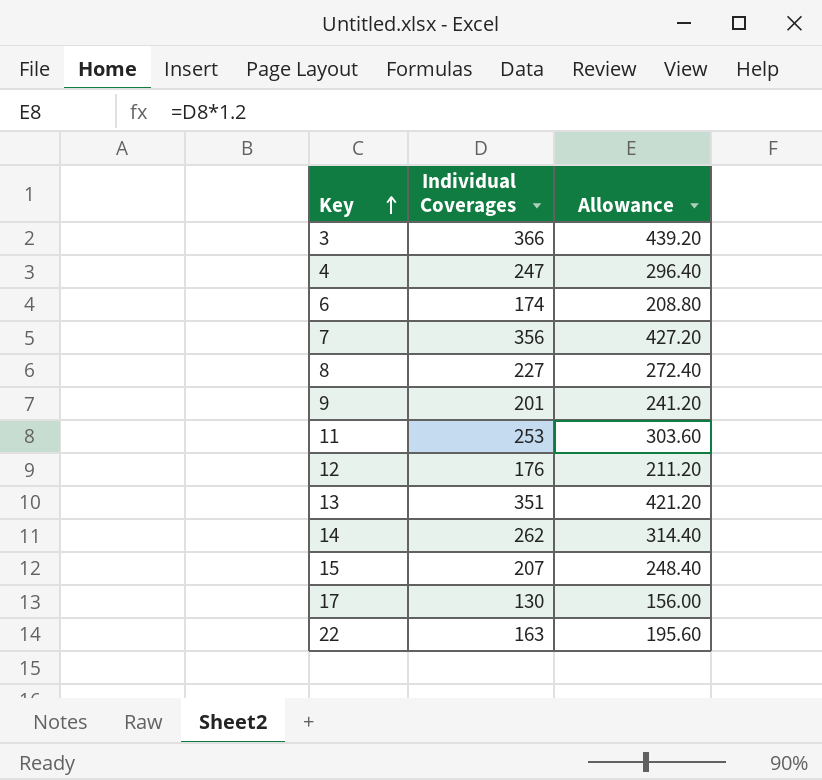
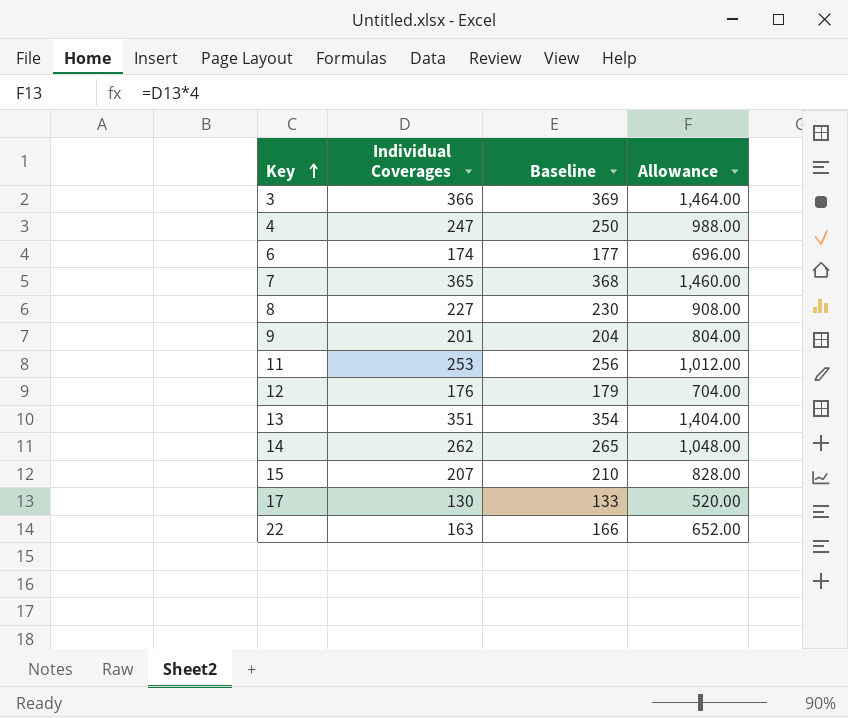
column Baseline | formula: none -> [Individual Coverages] + 3
column Allowance | formula: [Individual Coverages] * 1.2 -> [Individual Coverages] * 4
7 | Individual Coverages: 356 -> 365

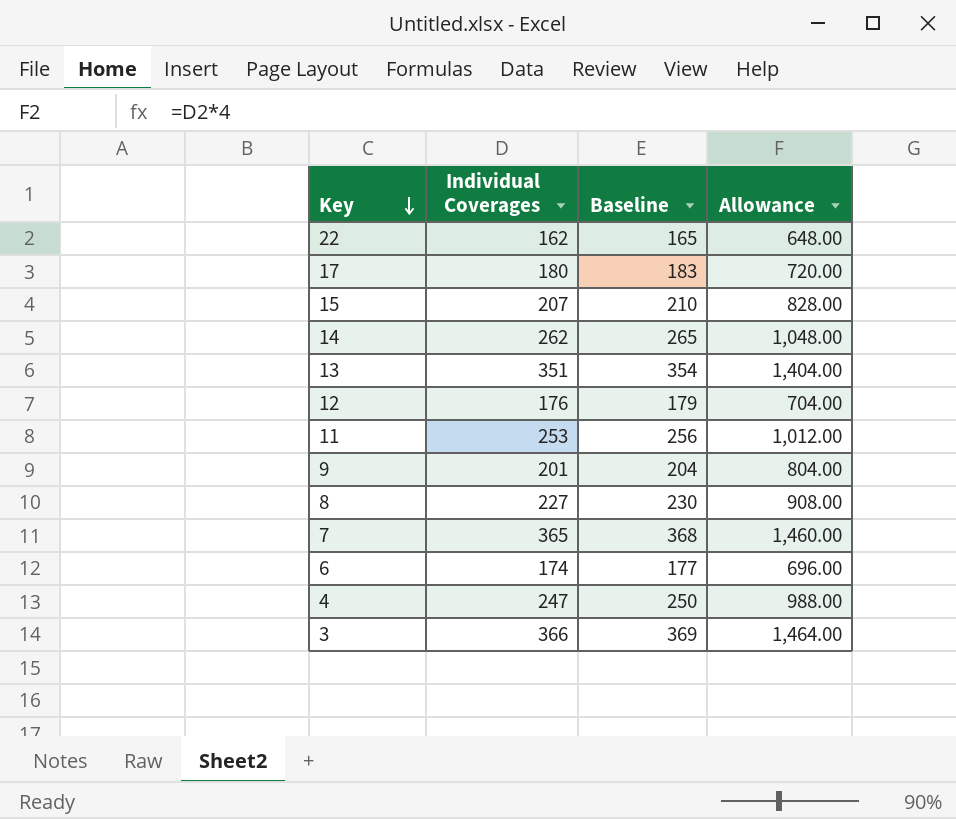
row order: Key ascending -> Key descending
22 | Individual Coverages: 163 -> 162
22 | Baseline: 166 -> 165
22 | Allowance: 652.00 -> 648.00
17 | Individual Coverages: 130 -> 180
17 | Baseline: 133 -> 183
17 | Allowance: 520.00 -> 720.00

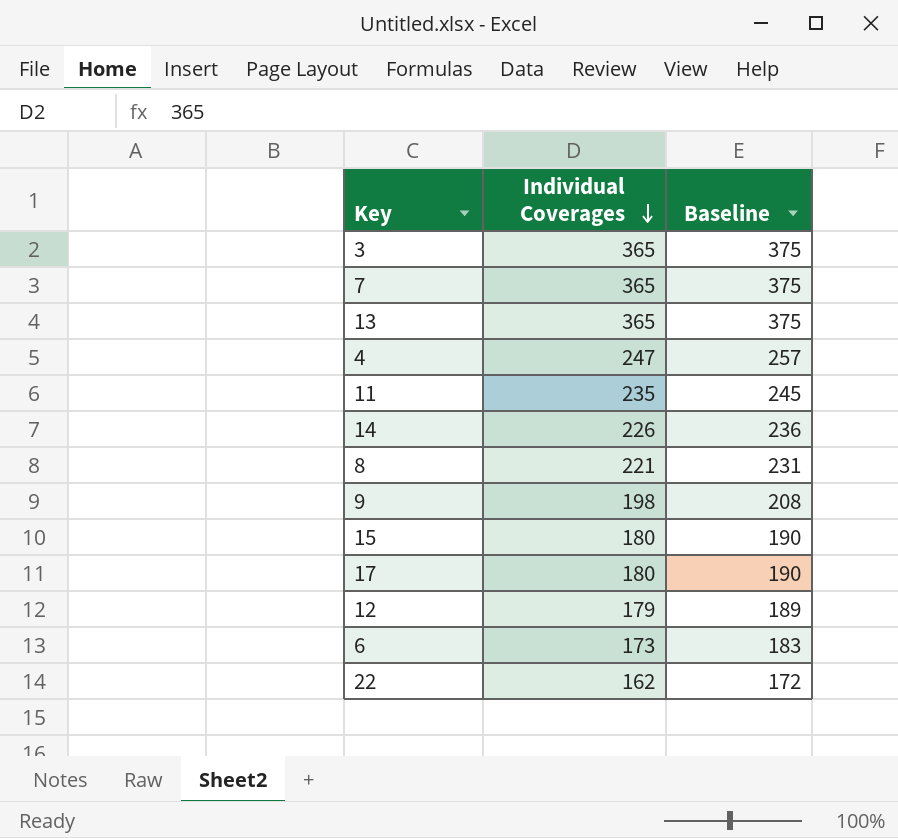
row order: Key descending -> Individual Coverages descending
column Allowance | formula: [Individual Coverages] * 4 -> none
column Baseline | formula: [Individual Coverages] + 3 -> [Individual Coverages] + 10
3 | Individual Coverages: 366 -> 365
13 | Individual Coverages: 351 -> 365
11 | Individual Coverages: 253 -> 235
14 | Individual Coverages: 262 -> 226
8 | Individual Coverages: 227 -> 221
9 | Individual Coverages: 201 -> 198
15 | Individual Coverages: 207 -> 180
12 | Individual Coverages: 176 -> 179
6 | Individual Coverages: 174 -> 173

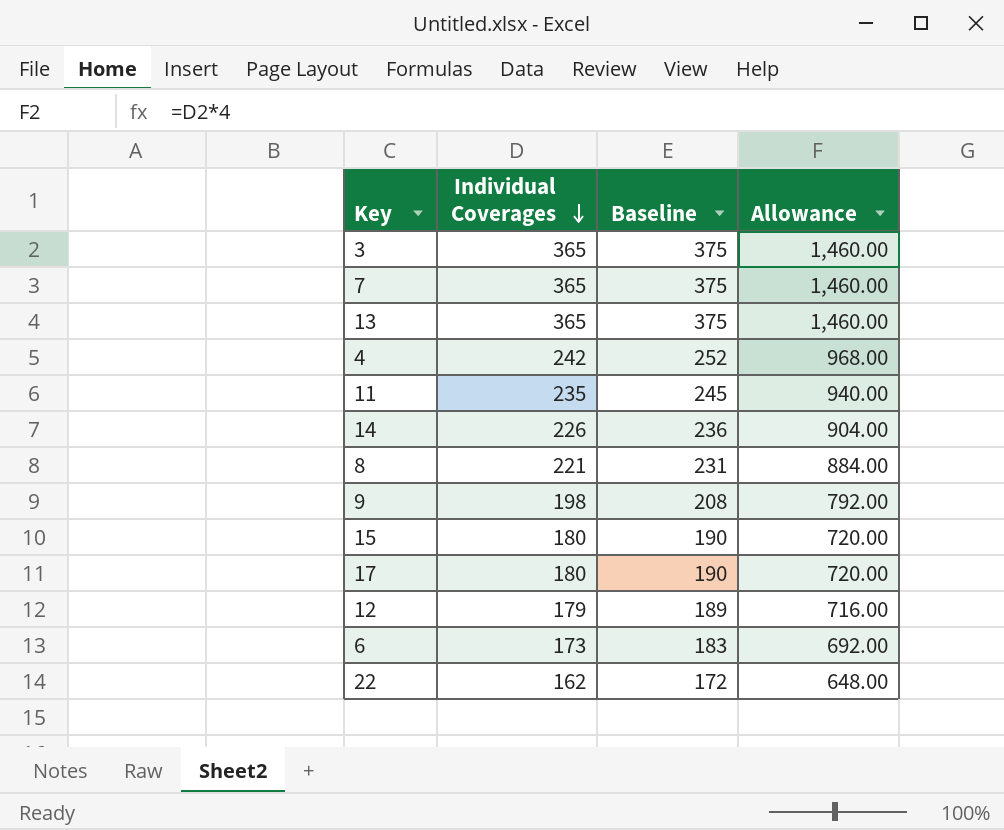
column Allowance | formula: none -> [Individual Coverages] * 4
4 | Individual Coverages: 247 -> 242
4 | Baseline: 257 -> 252

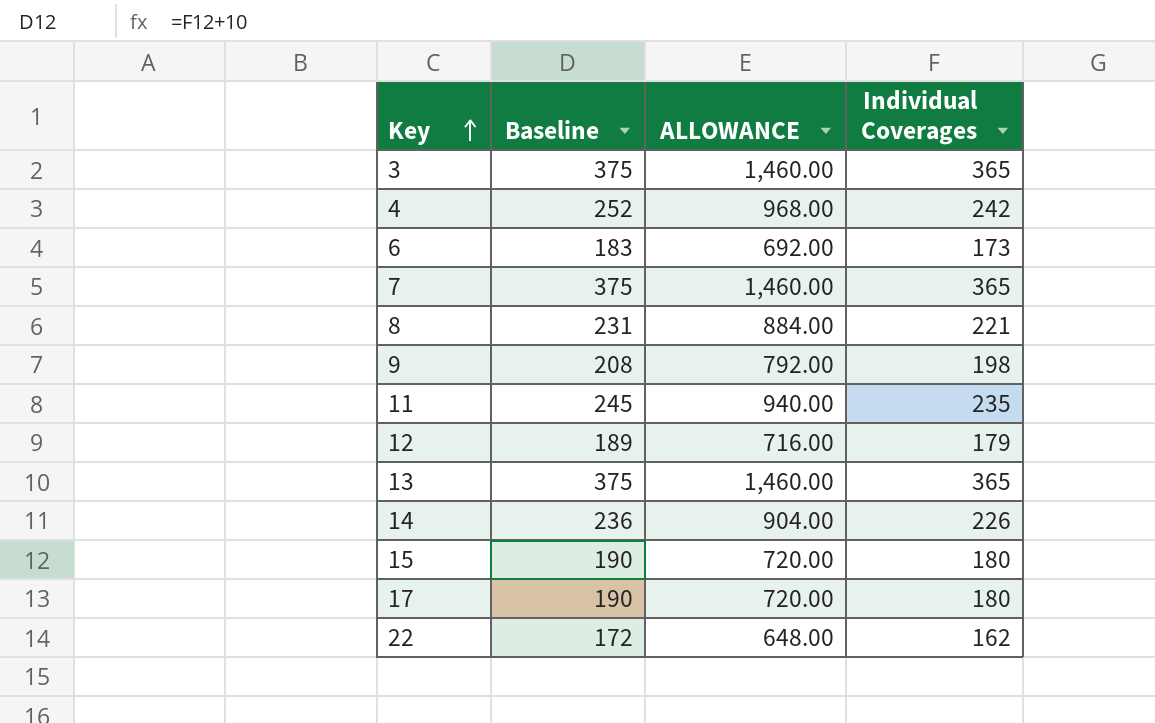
row order: Individual Coverages descending -> Key ascending
column name: Allowance -> ALLOWANCE
column Individual Coverages | position: 2 -> 4

